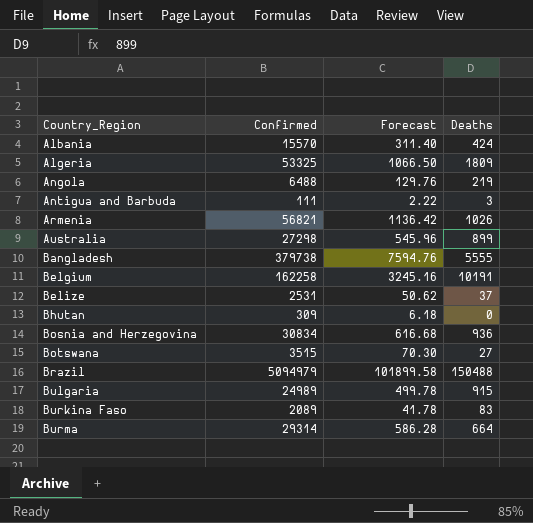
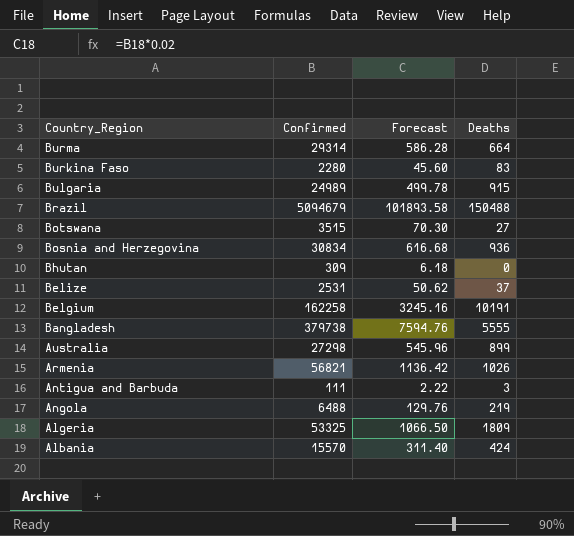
row order: Country_Region ascending -> Country_Region descending
Burkina Faso | Confirmed: 2089 -> 2280
Burkina Faso | Forecast: 41.78 -> 45.60
Brazil | Confirmed: 5094979 -> 5094679
Brazil | Forecast: 101899.58 -> 101893.58

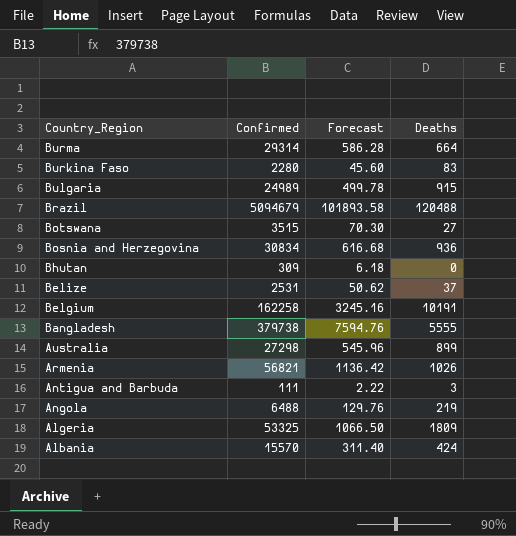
Brazil | Deaths: 150488 -> 120488

